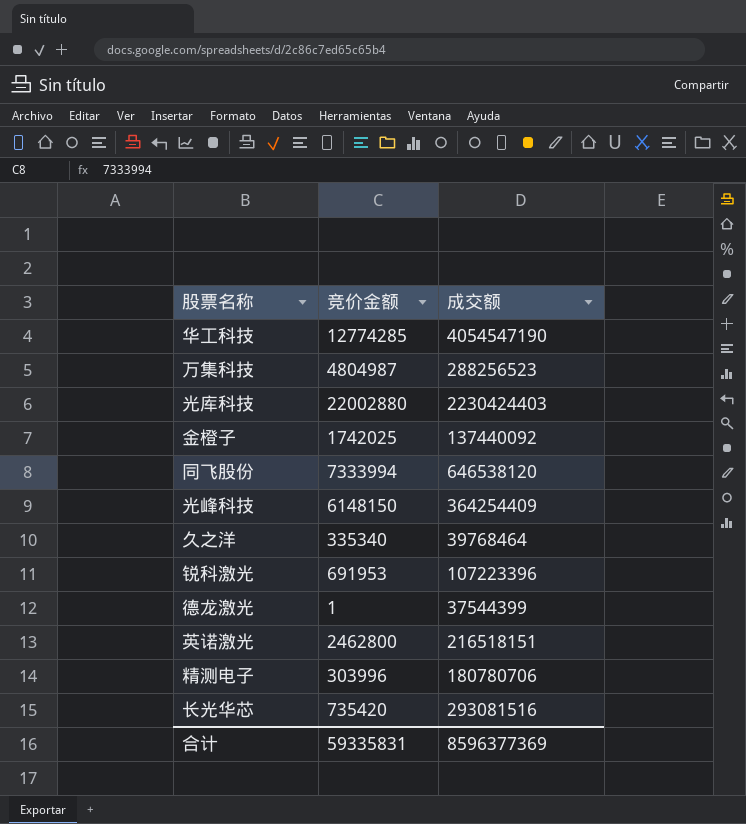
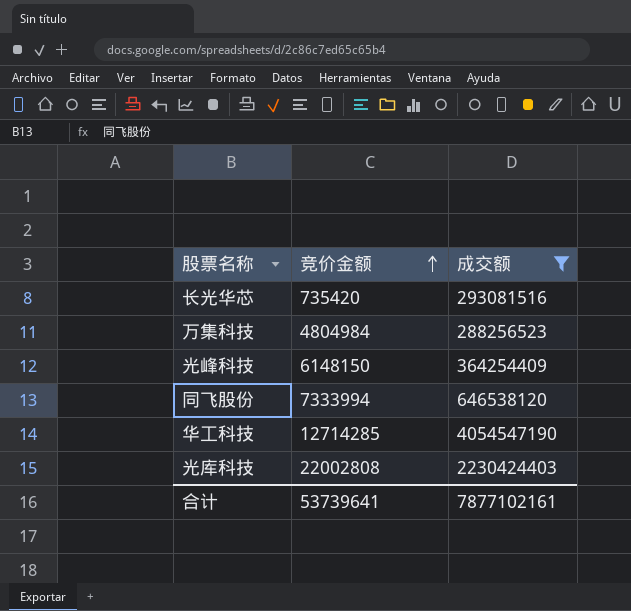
filter: none -> 成交额 >= 288256523
row order: none -> 竞价金额 ascending
万集科技 | 竞价金额: 4804987 -> 4804984
华工科技 | 竞价金额: 12774285 -> 12714285
光库科技 | 竞价金额: 22002880 -> 22002808
合计 | 竞价金额: 59335831 -> 53739641
合计 | 成交额: 8596377369 -> 7877102161

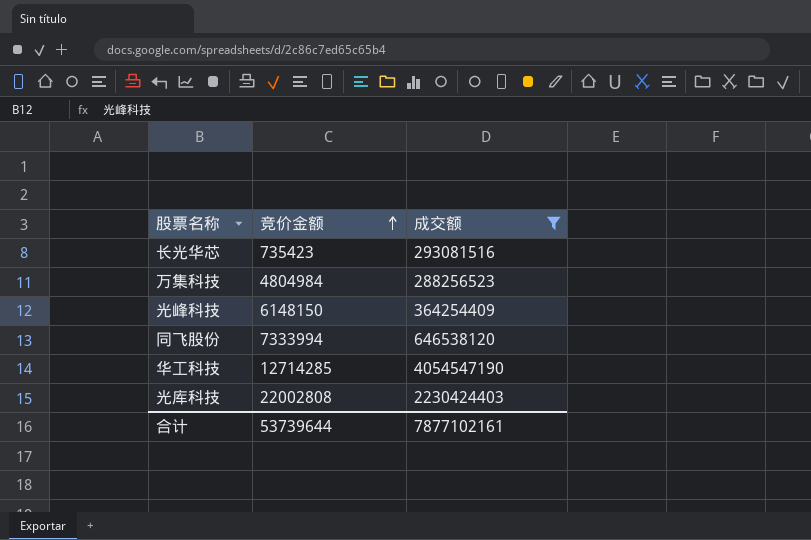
长光华芯 | 竞价金额: 735420 -> 735423
合计 | 竞价金额: 53739641 -> 53739644

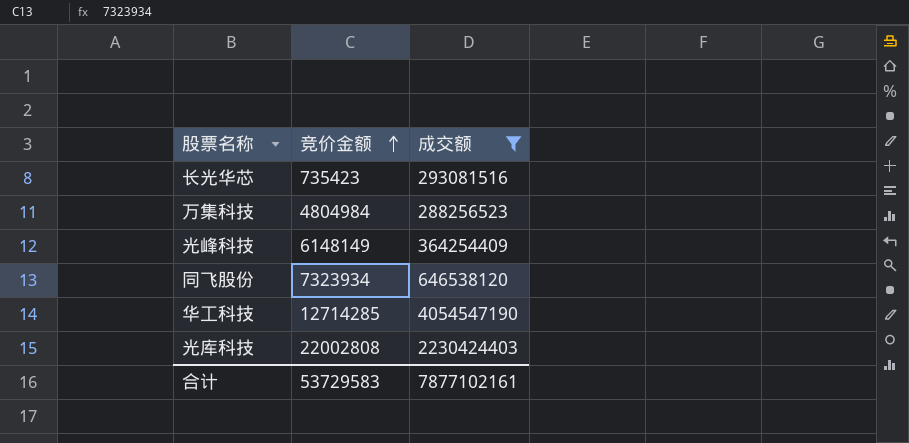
光峰科技 | 竞价金额: 6148150 -> 6148149
同飞股份 | 竞价金额: 7333994 -> 7323934
合计 | 竞价金额: 53739644 -> 53729583

